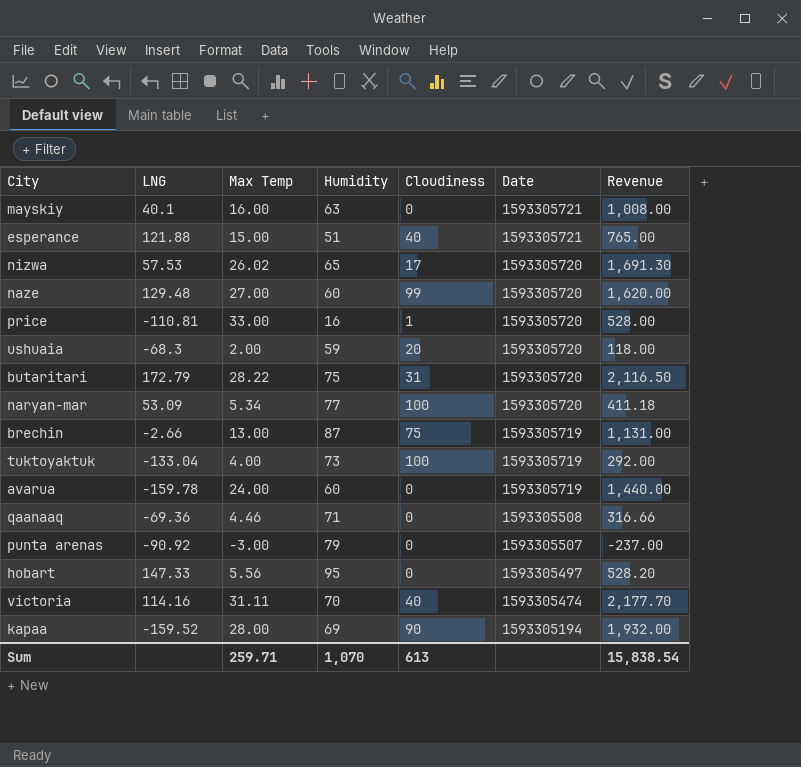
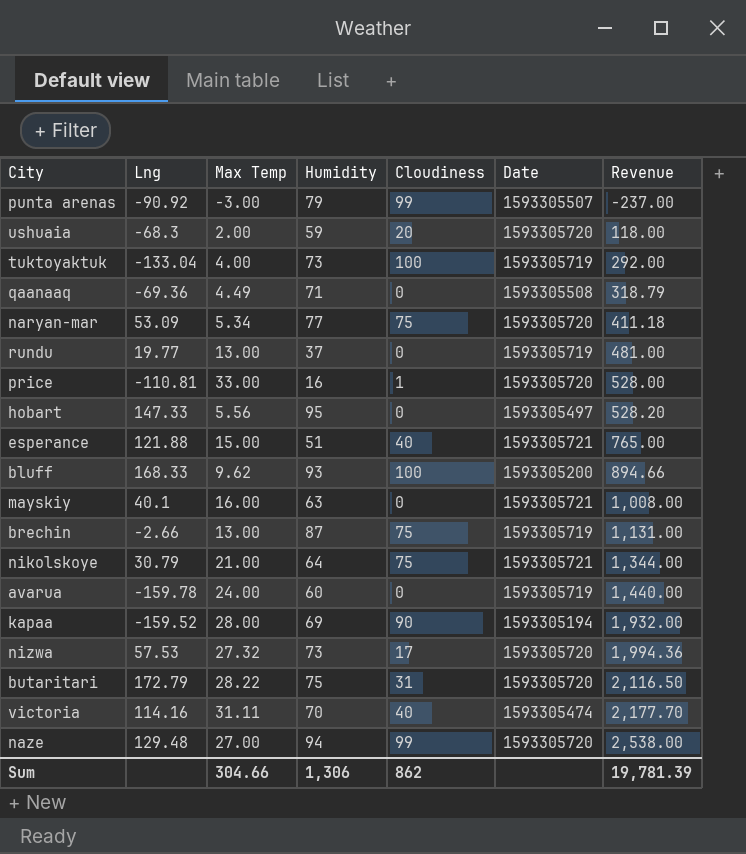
row order: Date descending -> Revenue ascending
column name: LNG -> Lng
punta arenas | Cloudiness: 0 -> 99
qaanaaq | Max Temp: 4.46 -> 4.49
qaanaaq | Revenue: 316.66 -> 318.79
naryan-mar | Cloudiness: 100 -> 75
row rundu: none -> 19.77 | 13.00 | 37 | 0 | 1593305719 | 481.00
row bluff: none -> 168.33 | 9.62 | 93 | 100 | 1593305200 | 894.66
row nikolskoye: none -> 30.79 | 21.00 | 64 | 75 | 1593305721 | 1,344.00
nizwa | Max Temp: 26.02 -> 27.32
nizwa | Humidity: 65 -> 73
nizwa | Revenue: 1,691.30 -> 1,994.36
naze | Humidity: 60 -> 94
naze | Revenue: 1,620.00 -> 2,538.00
Sum | Max Temp: 259.71 -> 304.66
Sum | Humidity: 1,070 -> 1,306
Sum | Cloudiness: 613 -> 862
Sum | Revenue: 15,838.54 -> 19,781.39

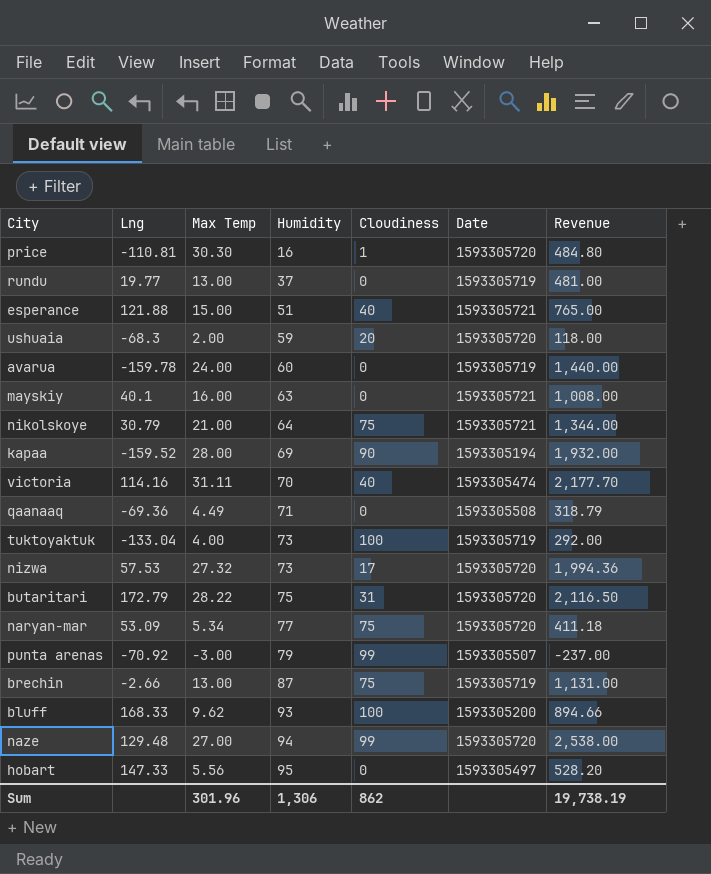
row order: Revenue ascending -> Humidity ascending
price | Max Temp: 33.00 -> 30.30
price | Revenue: 528.00 -> 484.80
punta arenas | Lng: -90.92 -> -70.92
Sum | Max Temp: 304.66 -> 301.96
Sum | Revenue: 19,781.39 -> 19,738.19

